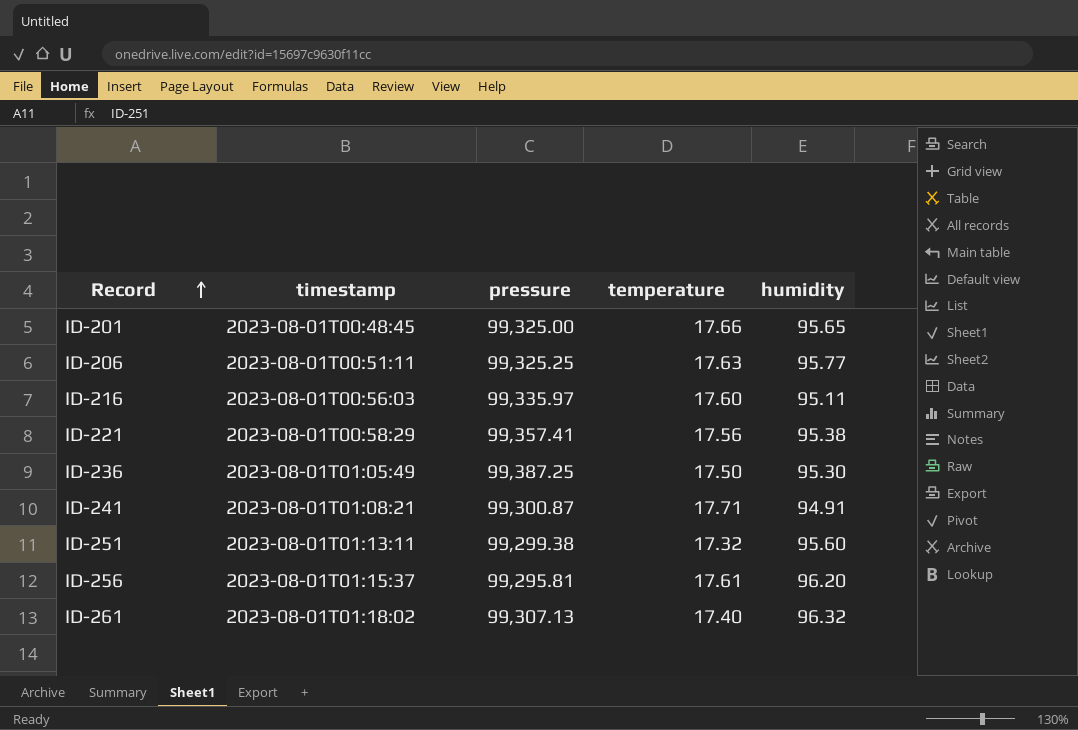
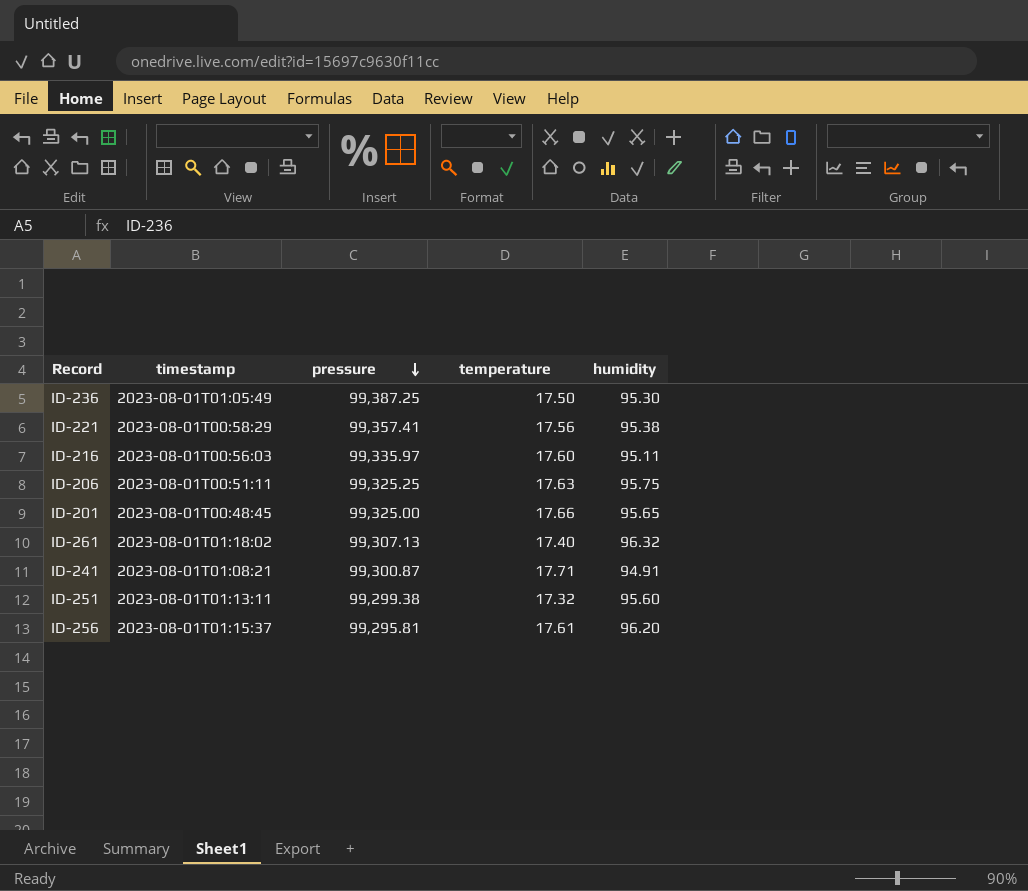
row order: Record ascending -> pressure descending
ID-206 | humidity: 95.77 -> 95.75

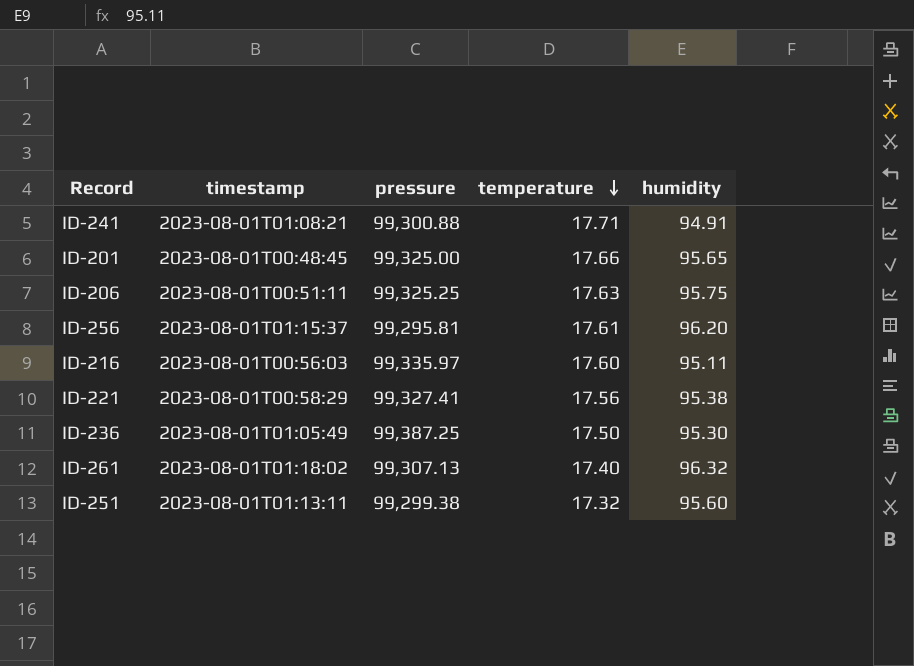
row order: pressure descending -> temperature descending
ID-241 | pressure: 99,300.87 -> 99,300.88
ID-221 | pressure: 99,357.41 -> 99,327.41

